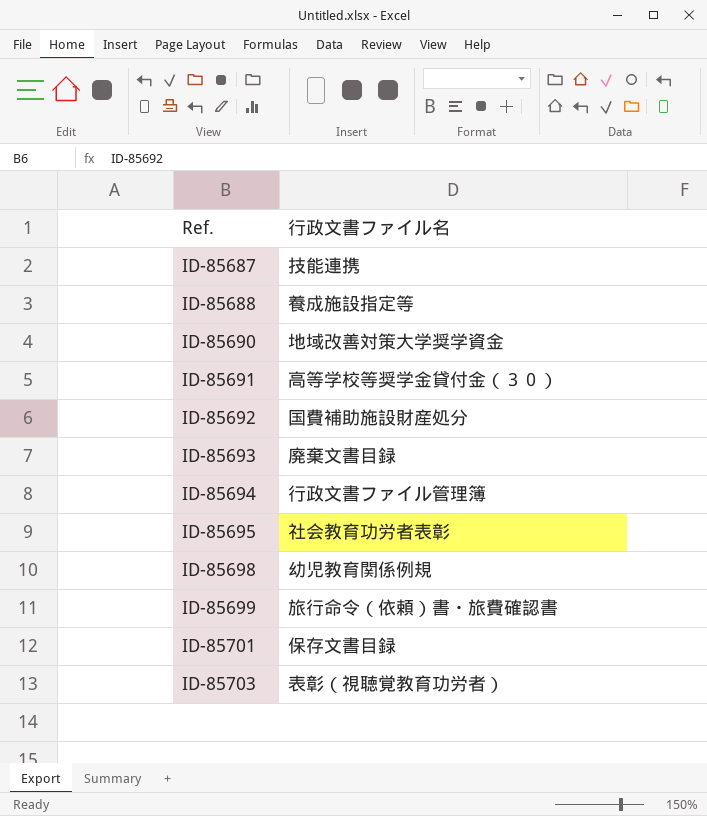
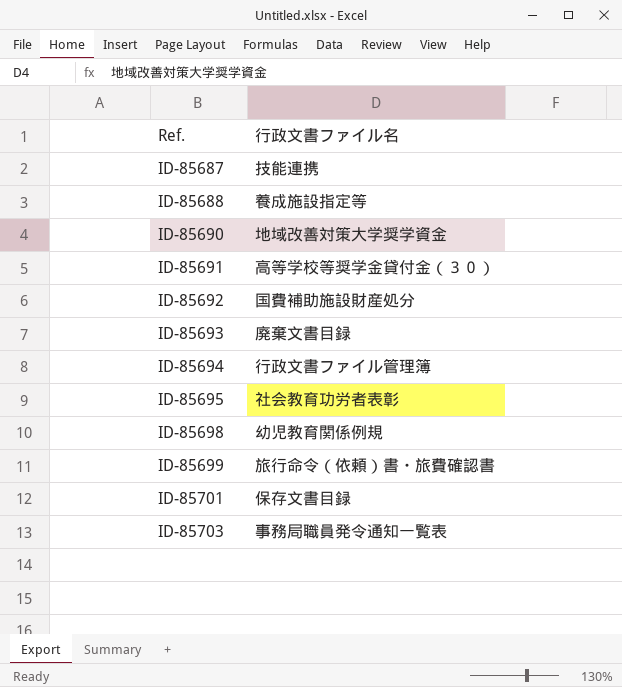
ID-85703 | 行政文書ファイル名: 表彰（視聴覚教育功労者） -> 事務局職員発令通知一覧表

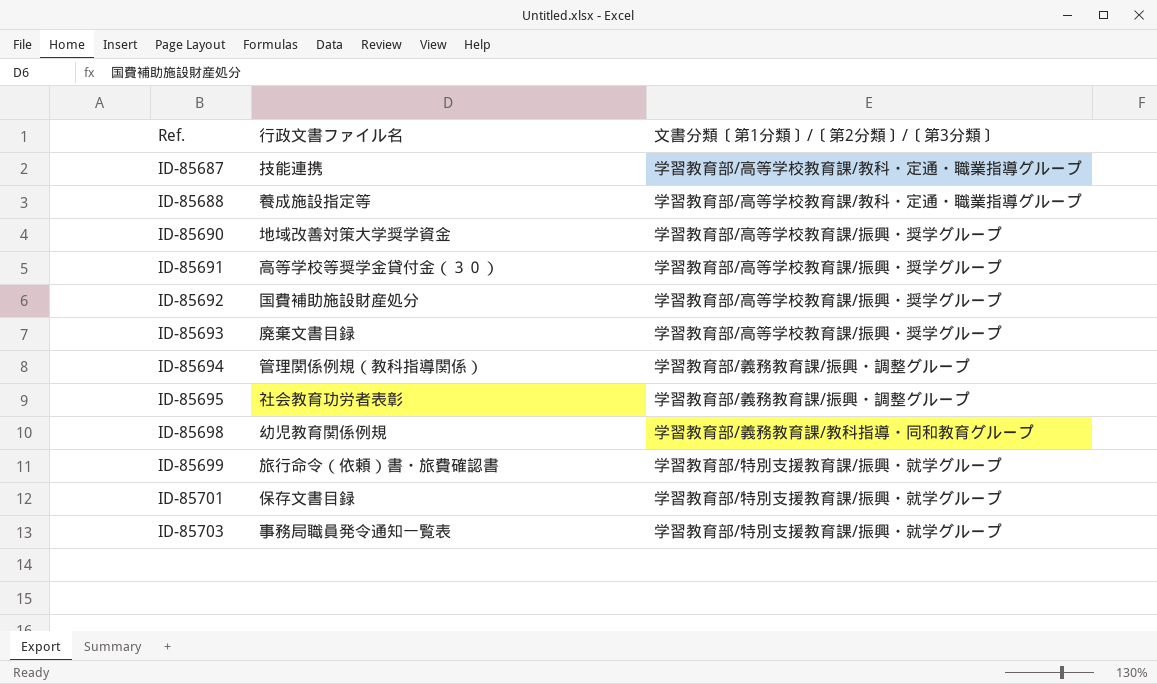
column 文書分類〔第1分類〕/〔第2分類〕/〔第3分類〕 | position: none -> 3
ID-85694 | 行政文書ファイル名: 行政文書ファイル管理簿 -> 管理関係例規（教科指導関係）

